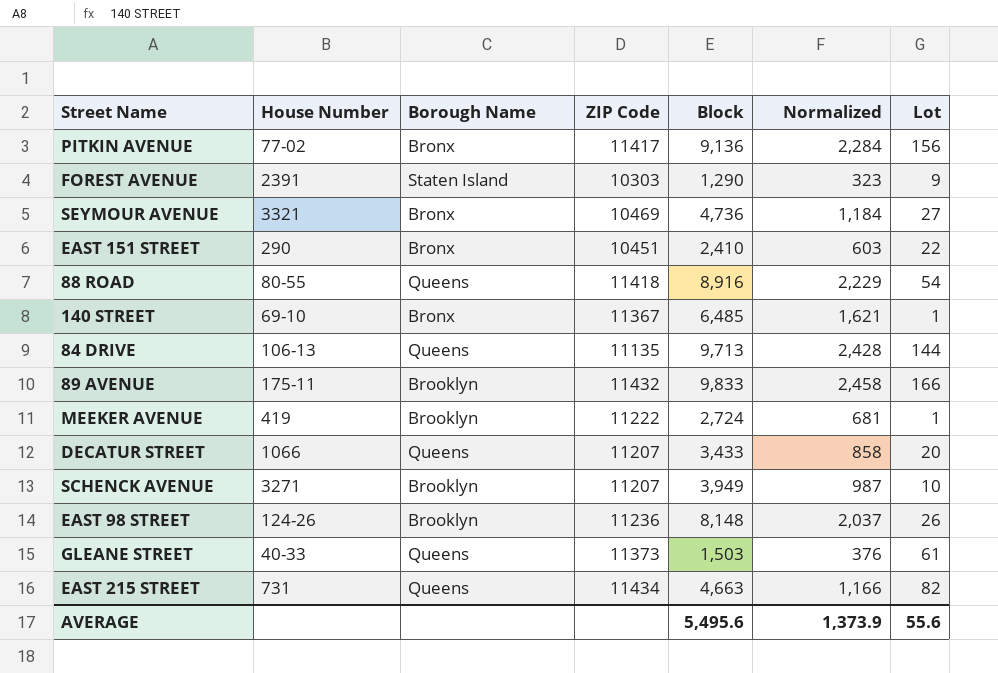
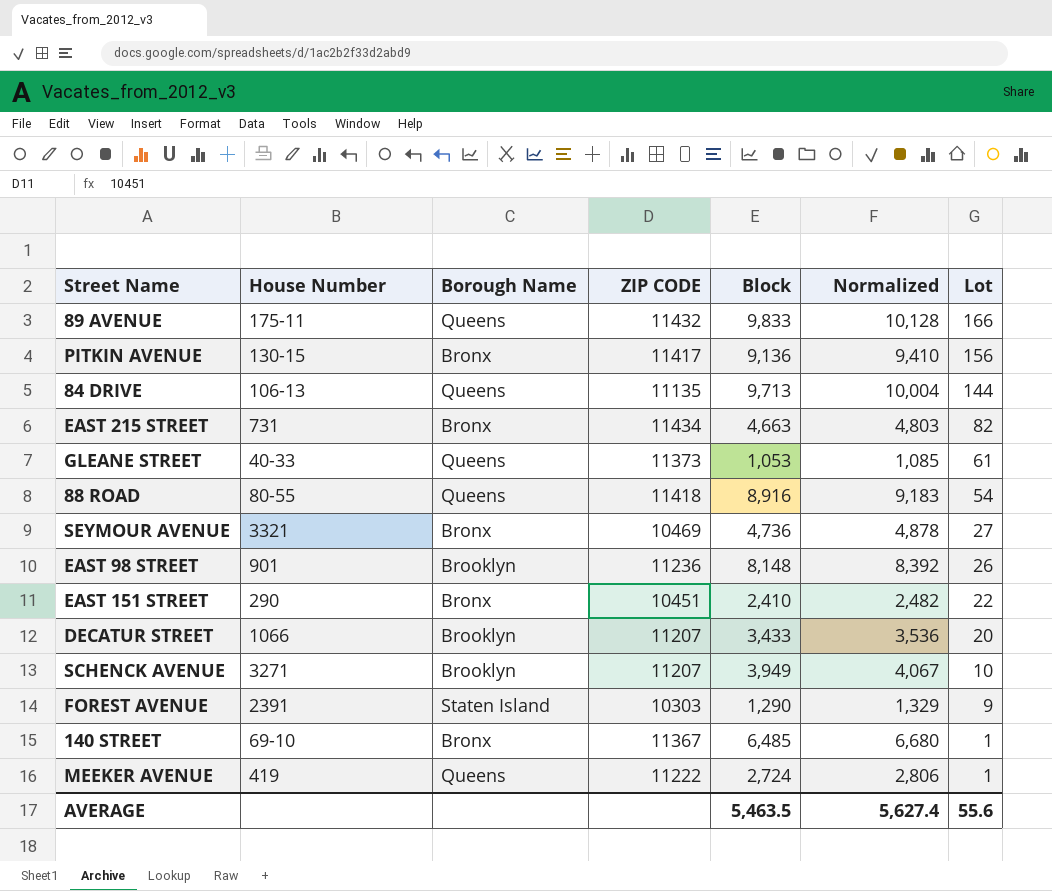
row order: none -> Lot descending
column name: ZIP Code -> ZIP CODE
column Normalized | formula: [Block] * 0.25 -> [Block] * 1.03
89 AVENUE | Borough Name: Brooklyn -> Queens
PITKIN AVENUE | House Number: 77-02 -> 130-15
EAST 215 STREET | Borough Name: Queens -> Bronx
GLEANE STREET | Block: 1,503 -> 1,053
EAST 98 STREET | House Number: 124-26 -> 901
DECATUR STREET | Borough Name: Queens -> Brooklyn
MEEKER AVENUE | Borough Name: Brooklyn -> Queens
AVERAGE | Block: 5,495.6 -> 5,463.5
AVERAGE | Normalized: 1,373.9 -> 5,627.4

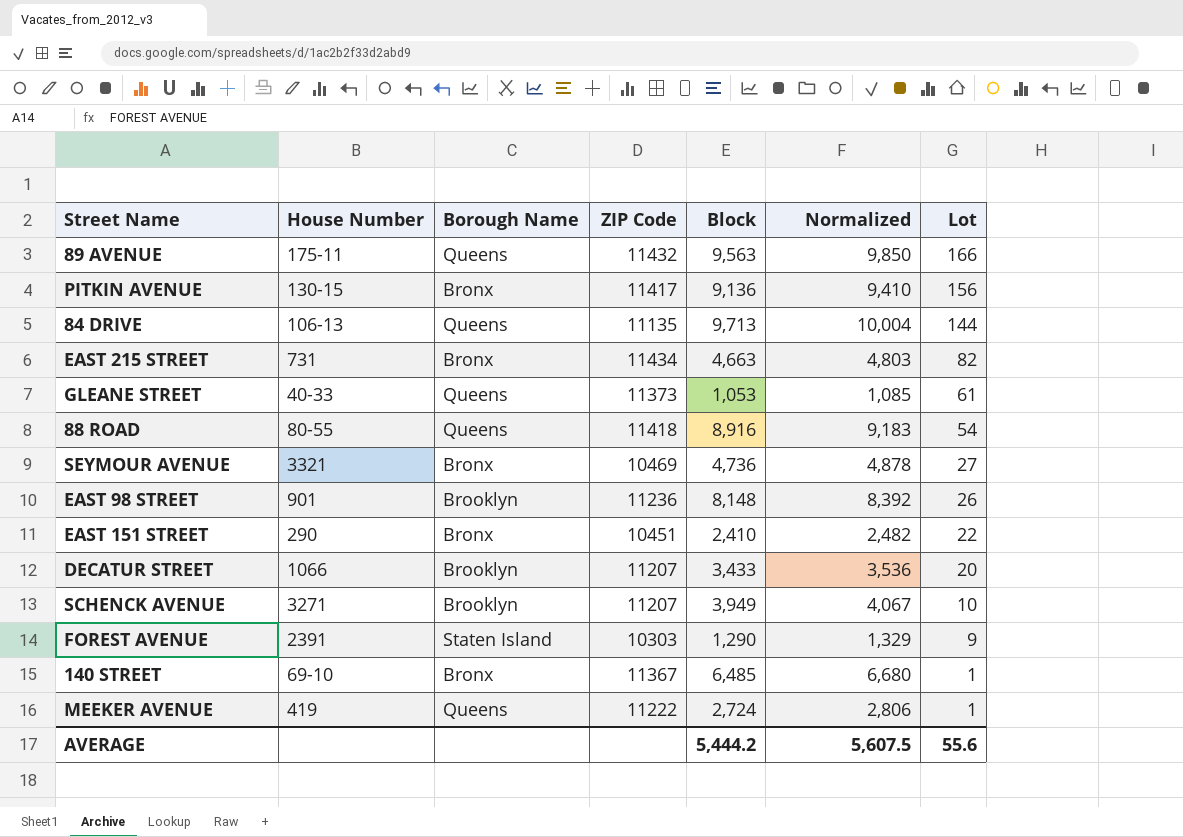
column name: ZIP CODE -> ZIP Code
89 AVENUE | Block: 9,833 -> 9,563
89 AVENUE | Normalized: 10,128 -> 9,850
AVERAGE | Block: 5,463.5 -> 5,444.2
AVERAGE | Normalized: 5,627.4 -> 5,607.5

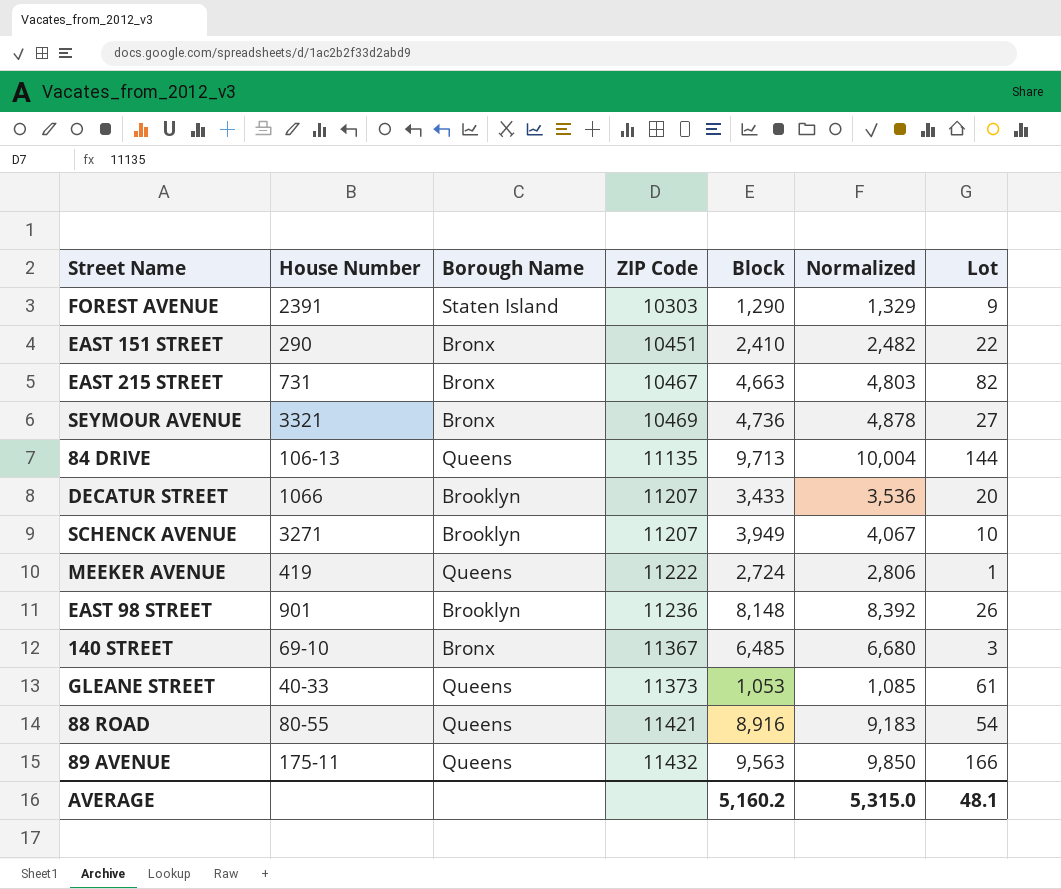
row order: Lot descending -> ZIP Code ascending
row PITKIN AVENUE: 130-15 | Bronx | 11417 | 9,136 | 9,410 | 156 -> none
EAST 215 STREET | ZIP Code: 11434 -> 10467
140 STREET | Lot: 1 -> 3
88 ROAD | ZIP Code: 11418 -> 11421
AVERAGE | Block: 5,444.2 -> 5,160.2
AVERAGE | Normalized: 5,607.5 -> 5,315.0
AVERAGE | Lot: 55.6 -> 48.1

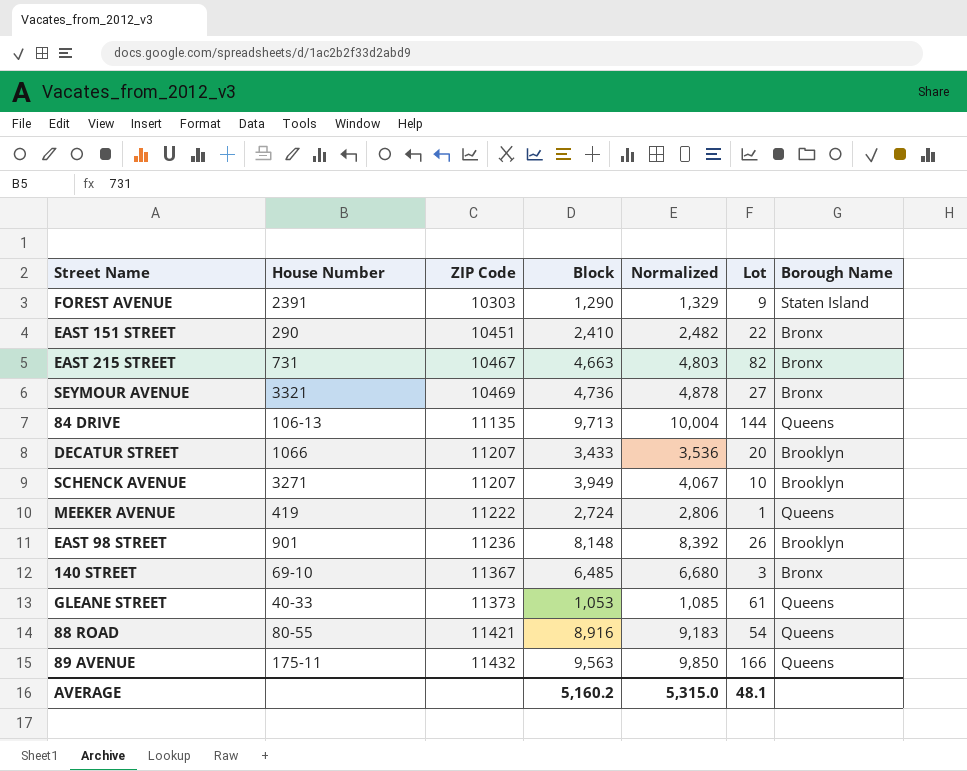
column Borough Name | position: 3 -> 7

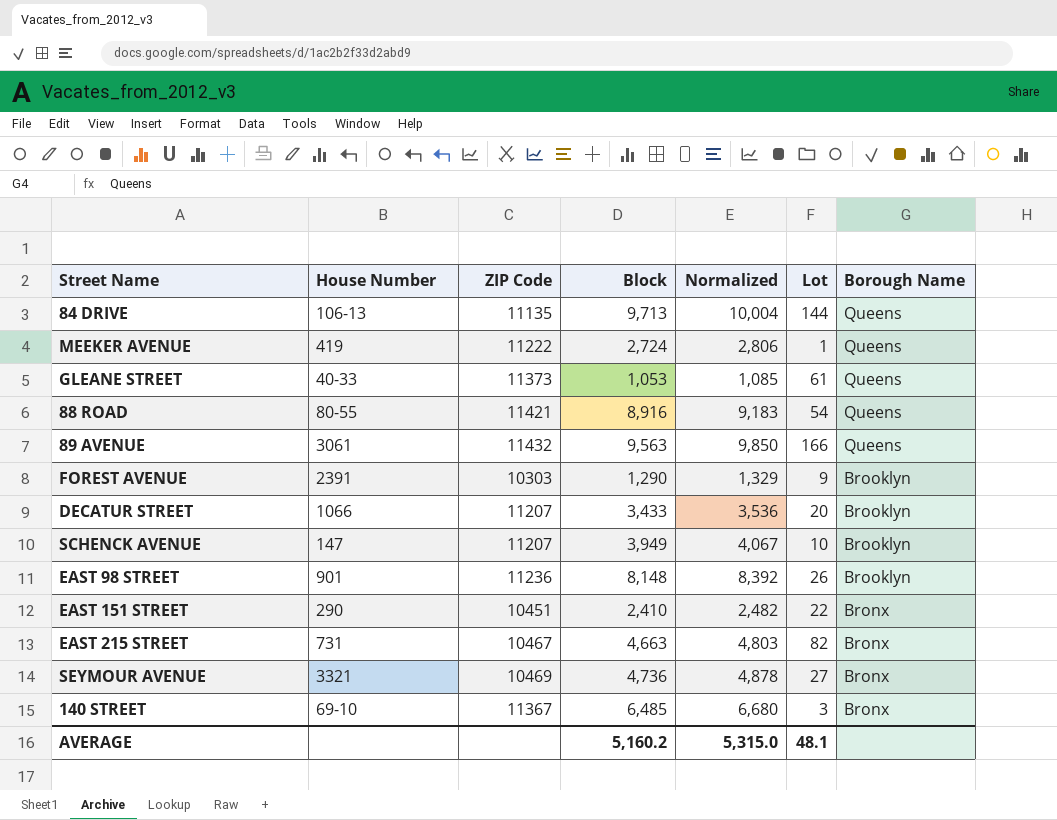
row order: ZIP Code ascending -> Borough Name descending
89 AVENUE | House Number: 175-11 -> 3061
FOREST AVENUE | Borough Name: Staten Island -> Brooklyn
SCHENCK AVENUE | House Number: 3271 -> 147

